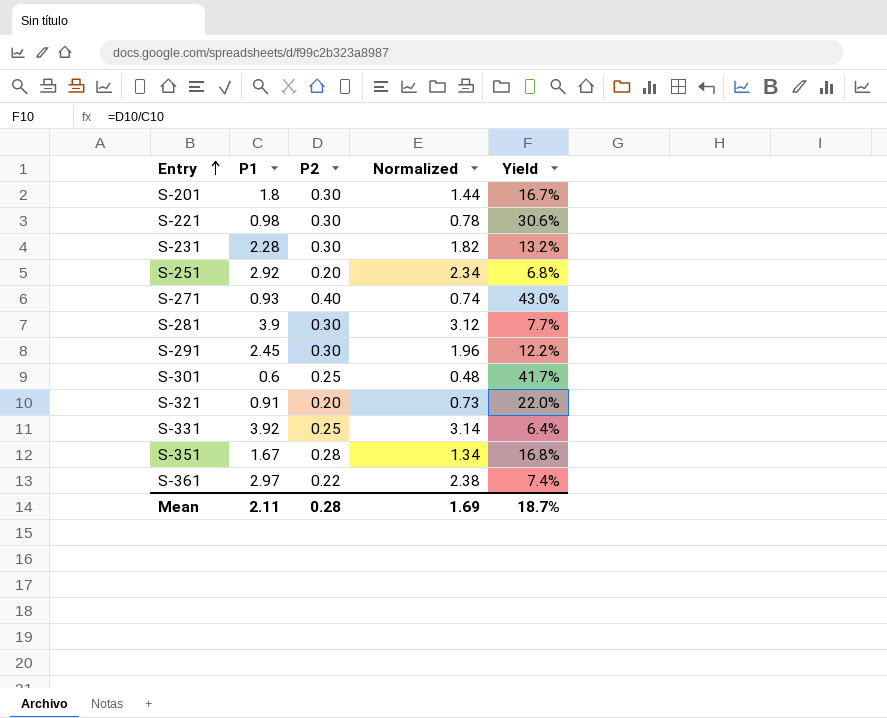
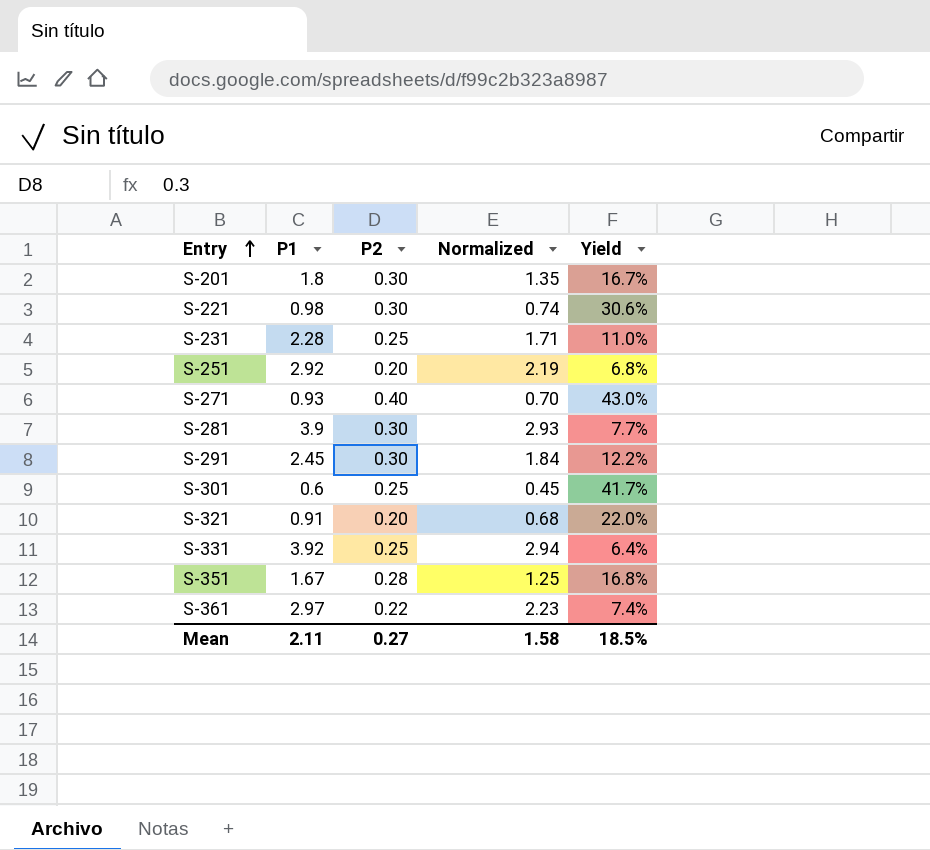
column Normalized | formula: [P1] * 0.8 -> [P1] * 0.75
S-231 | P2: 0.30 -> 0.25
S-231 | Yield: 13.2% -> 11.0%
Mean | P2: 0.28 -> 0.27
Mean | Normalized: 1.69 -> 1.58
Mean | Yield: 18.7% -> 18.5%

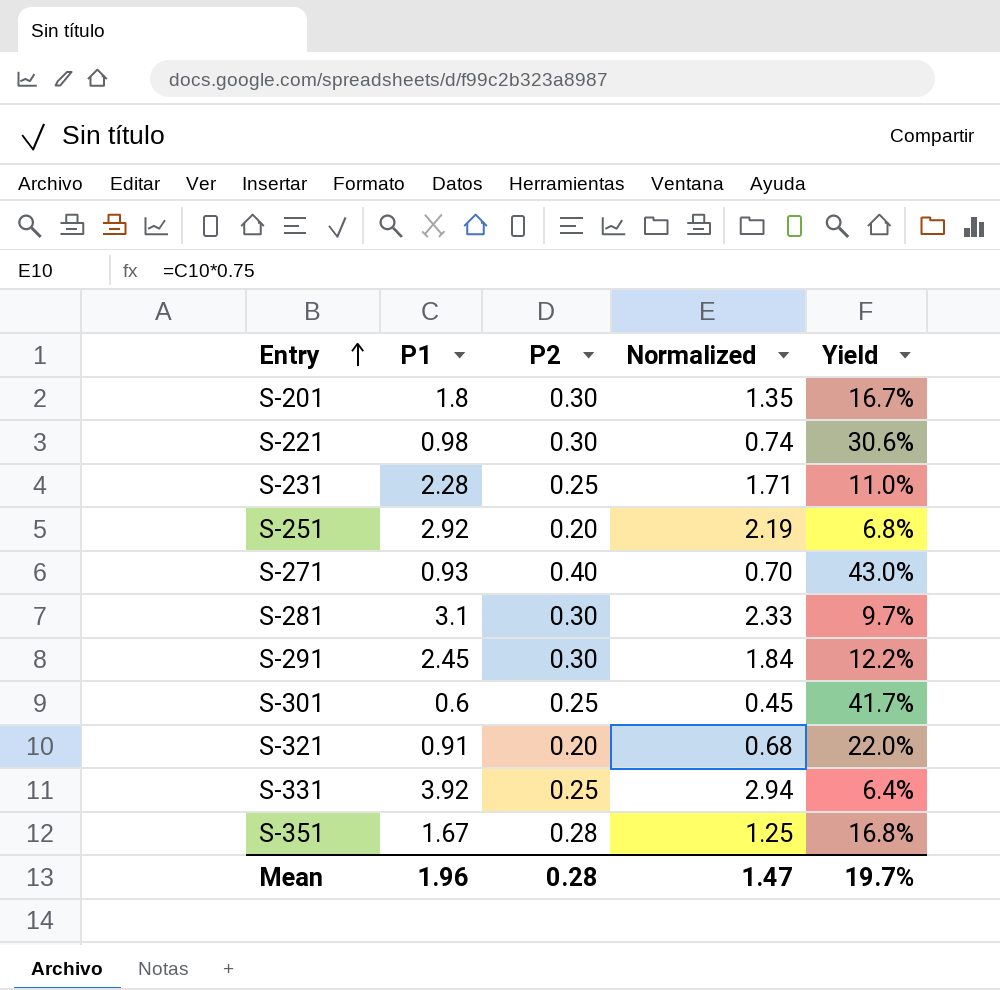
row S-361: 2.97 | 0.22 | 2.23 | 7.4% -> none
S-281 | P1: 3.9 -> 3.1
S-281 | Normalized: 2.93 -> 2.33
S-281 | Yield: 7.7% -> 9.7%
Mean | P1: 2.11 -> 1.96
Mean | P2: 0.27 -> 0.28
Mean | Normalized: 1.58 -> 1.47
Mean | Yield: 18.5% -> 19.7%

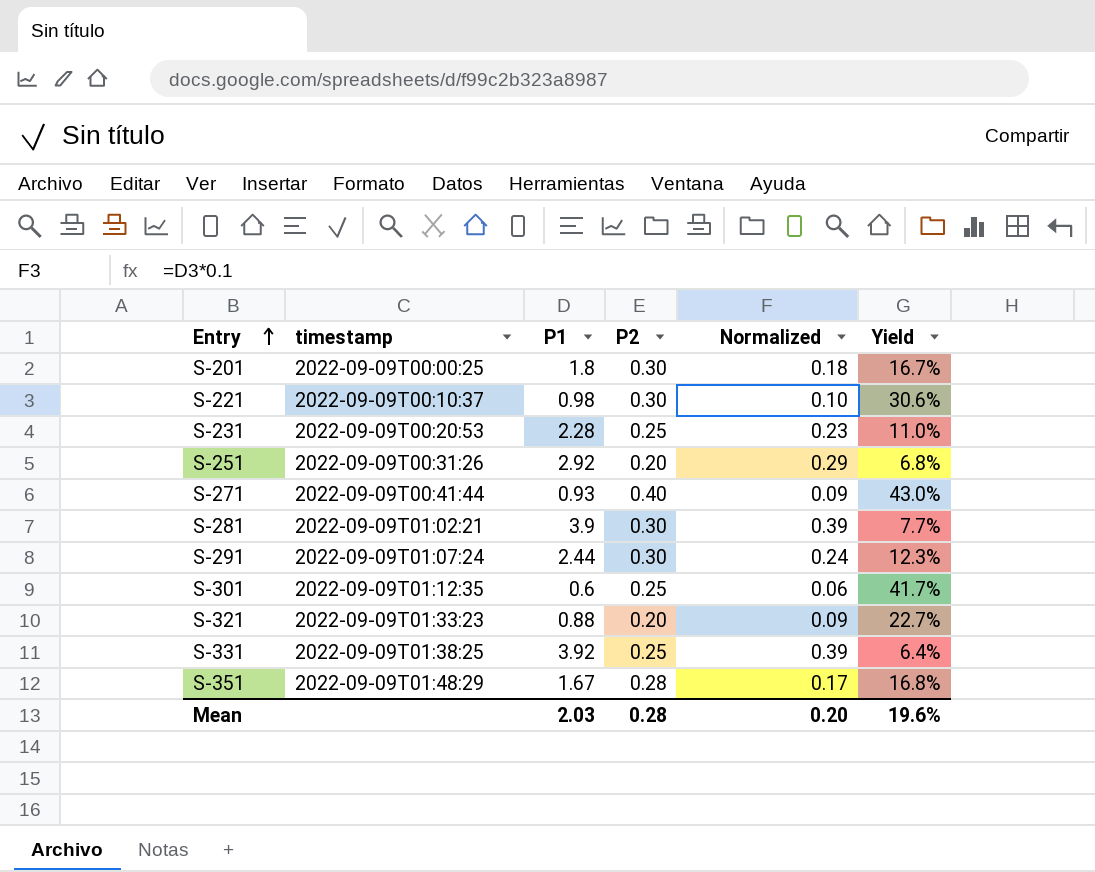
column timestamp | position: none -> 2
column Normalized | formula: [P1] * 0.75 -> [P1] * 0.1
S-281 | P1: 3.1 -> 3.9
S-281 | Yield: 9.7% -> 7.7%
S-291 | P1: 2.45 -> 2.44
S-291 | Yield: 12.2% -> 12.3%
S-321 | P1: 0.91 -> 0.88
S-321 | Yield: 22.0% -> 22.7%
Mean | P1: 1.96 -> 2.03
Mean | Normalized: 1.47 -> 0.20
Mean | Yield: 19.7% -> 19.6%

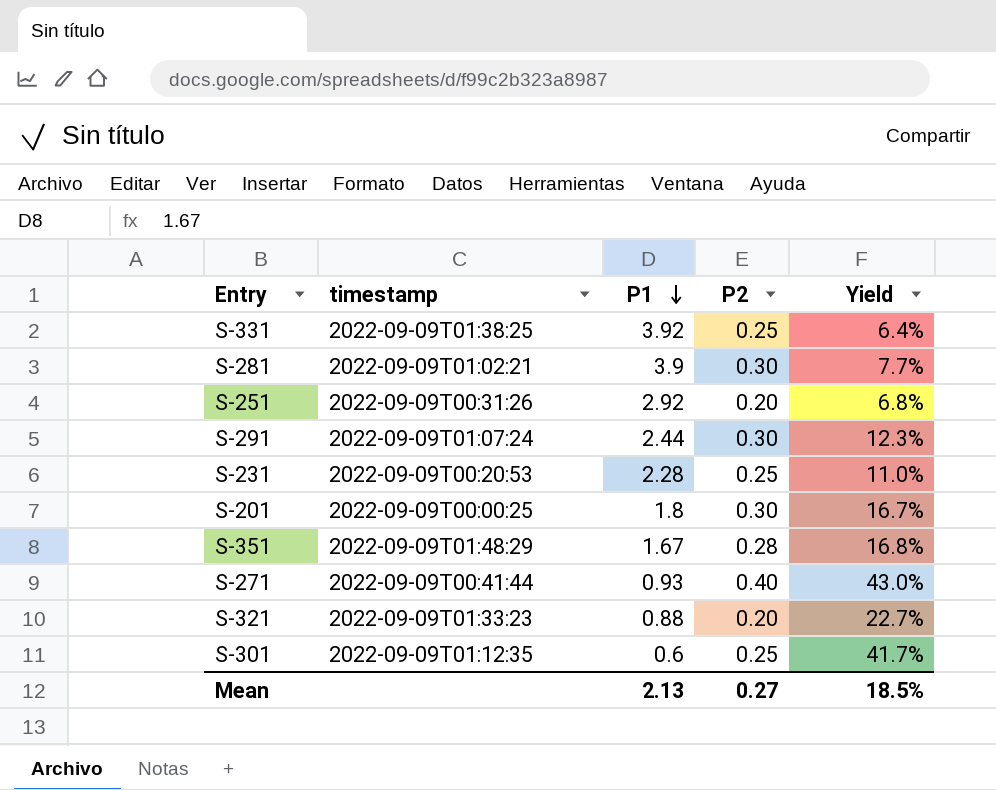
row order: Entry ascending -> P1 descending
column Normalized | formula: [P1] * 0.1 -> none
row S-221: 2022-09-09T00:10:37 | 0.98 | 0.30 | 0.10 | 30.6% -> none
Mean | P1: 2.03 -> 2.13
Mean | P2: 0.28 -> 0.27
Mean | Yield: 19.6% -> 18.5%

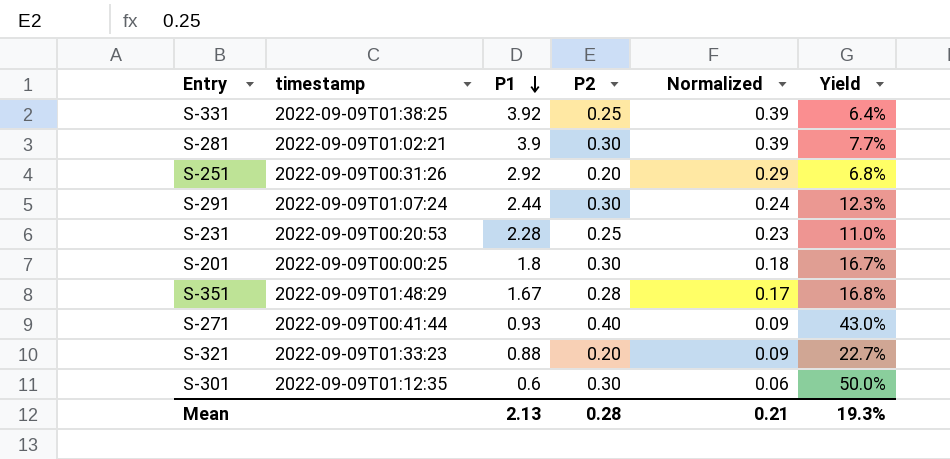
column Normalized | formula: none -> [P1] * 0.1
S-301 | P2: 0.25 -> 0.30
S-301 | Yield: 41.7% -> 50.0%
Mean | P2: 0.27 -> 0.28
Mean | Yield: 18.5% -> 19.3%

